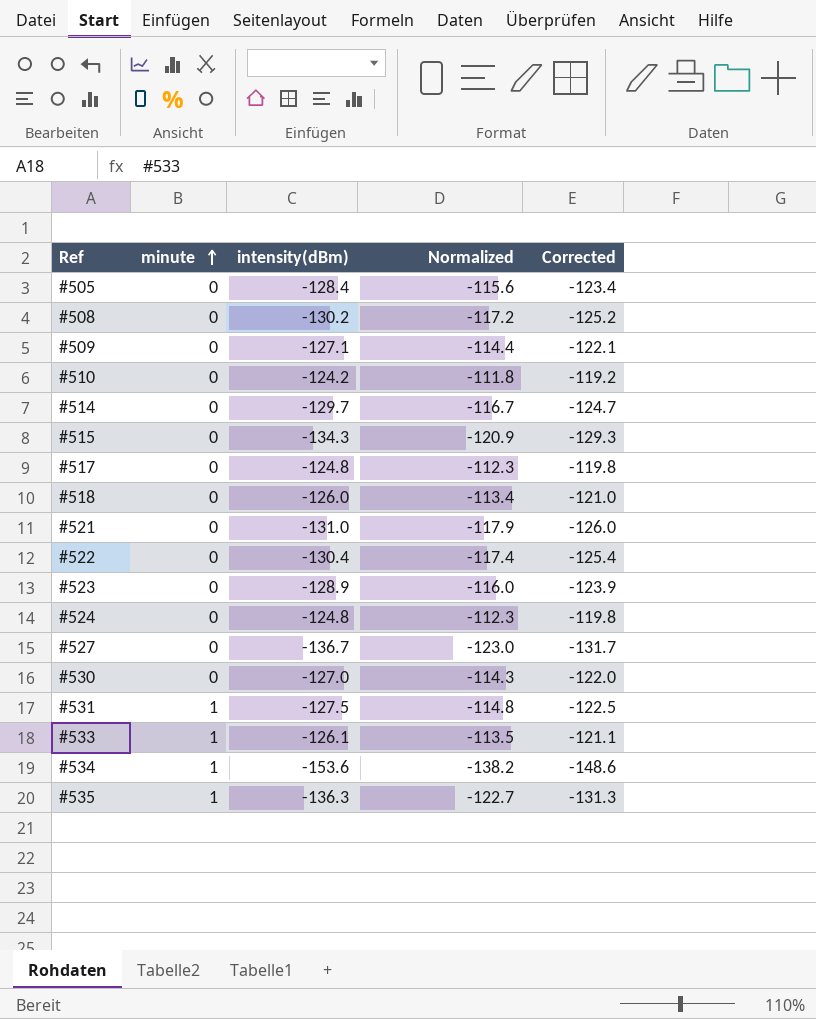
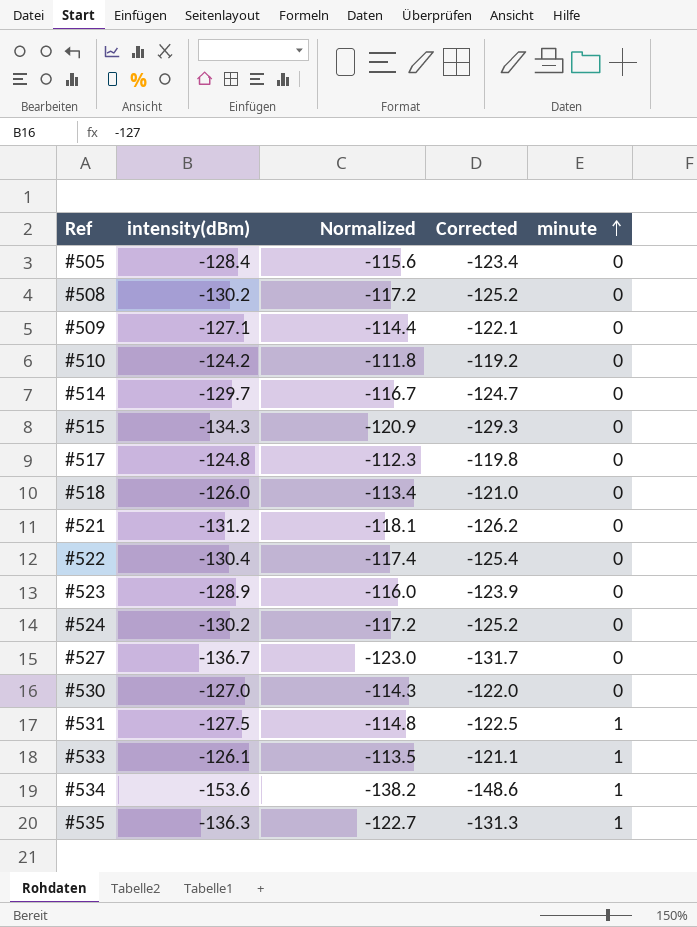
column minute | position: 2 -> 5
#521 | intensity(dBm): -131.0 -> -131.2
#521 | Normalized: -117.9 -> -118.1
#521 | Corrected: -126.0 -> -126.2
#524 | intensity(dBm): -124.8 -> -130.2
#524 | Normalized: -112.3 -> -117.2
#524 | Corrected: -119.8 -> -125.2

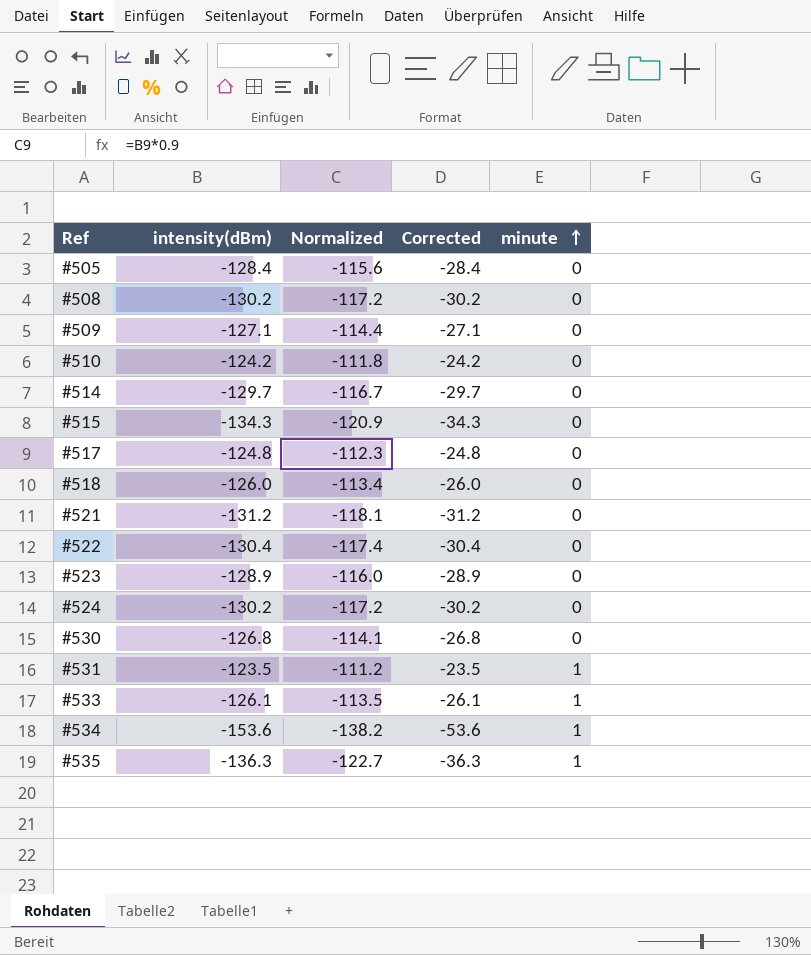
column Corrected | formula: [intensity(dBm)] + 5 -> [intensity(dBm)] + 100
row #527: -136.7 | -123.0 | -131.7 | 0 -> none
#530 | intensity(dBm): -127.0 -> -126.8
#530 | Normalized: -114.3 -> -114.1
#531 | intensity(dBm): -127.5 -> -123.5
#531 | Normalized: -114.8 -> -111.2

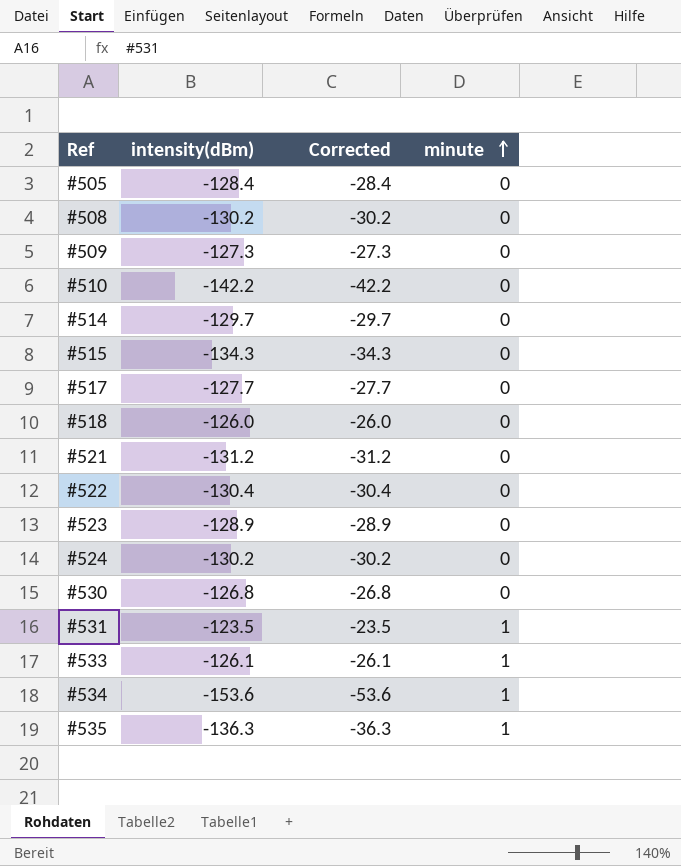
column Normalized | formula: [intensity(dBm)] * 0.9 -> none
#509 | intensity(dBm): -127.1 -> -127.3
#509 | Corrected: -27.1 -> -27.3
#510 | intensity(dBm): -124.2 -> -142.2
#510 | Corrected: -24.2 -> -42.2
#517 | intensity(dBm): -124.8 -> -127.7
#517 | Corrected: -24.8 -> -27.7

